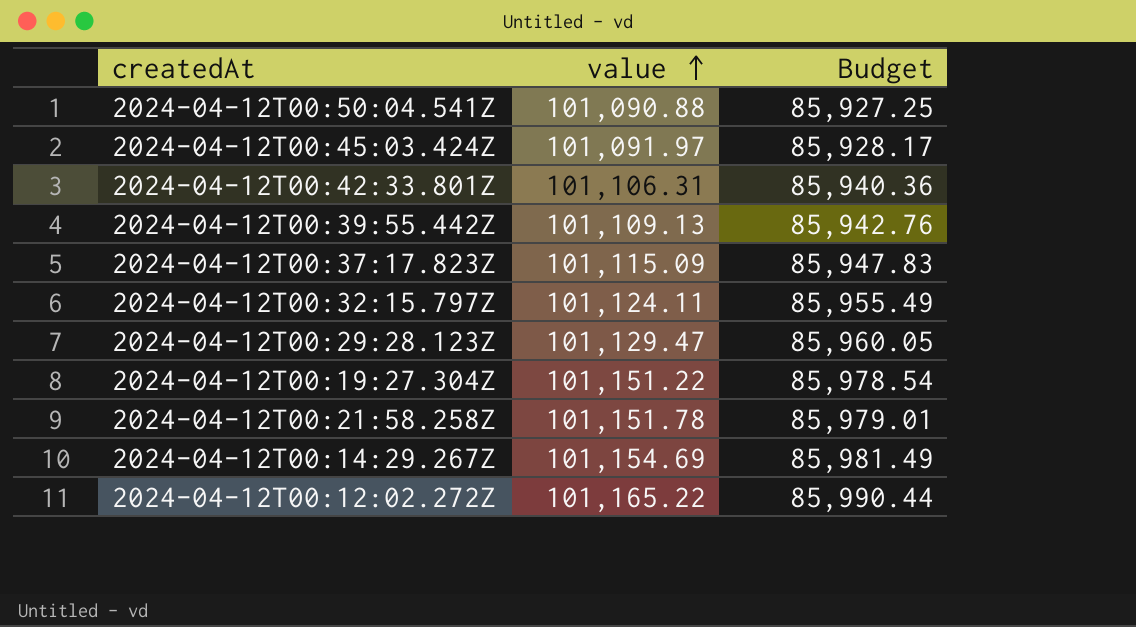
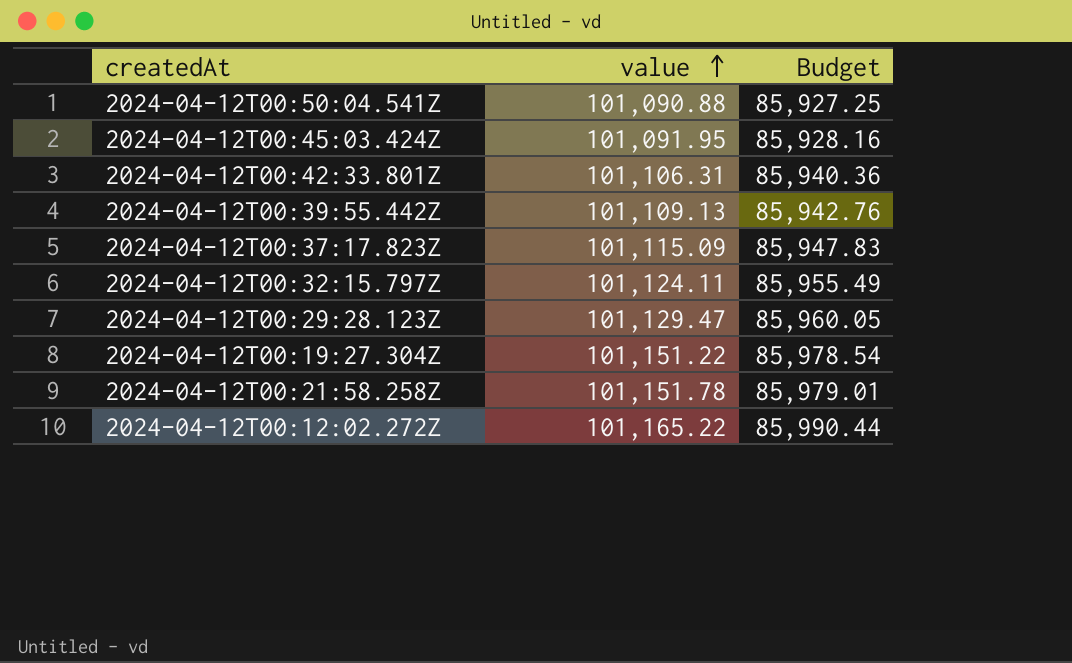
row 2024-04-12T00:14:29.267Z: 101,154.69 | 85,981.49 -> none
2024-04-12T00:45:03.424Z | value: 101,091.97 -> 101,091.95
2024-04-12T00:45:03.424Z | Budget: 85,928.17 -> 85,928.16

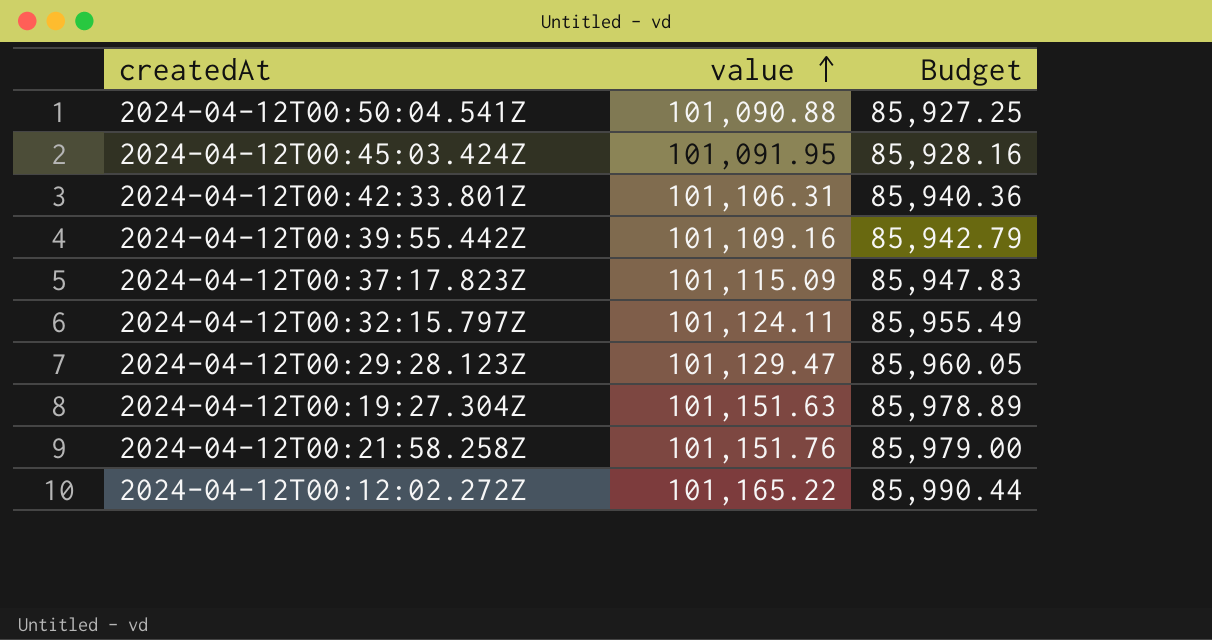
2024-04-12T00:39:55.442Z | value: 101,109.13 -> 101,109.16
2024-04-12T00:39:55.442Z | Budget: 85,942.76 -> 85,942.79
2024-04-12T00:19:27.304Z | value: 101,151.22 -> 101,151.63
2024-04-12T00:19:27.304Z | Budget: 85,978.54 -> 85,978.89
2024-04-12T00:21:58.258Z | value: 101,151.78 -> 101,151.76
2024-04-12T00:21:58.258Z | Budget: 85,979.01 -> 85,979.00

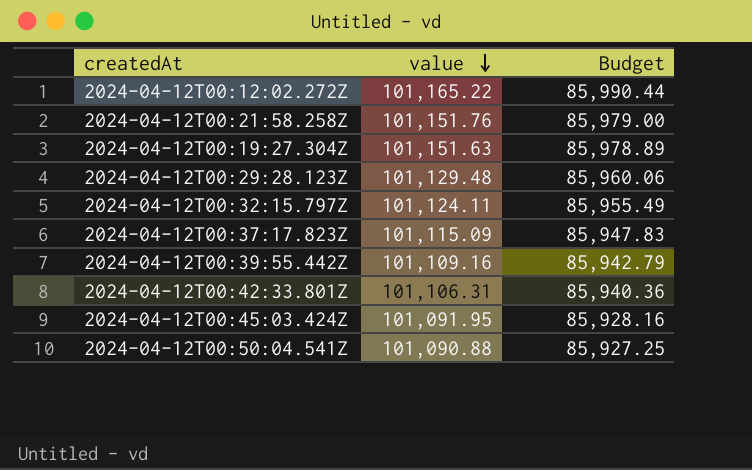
row order: value ascending -> value descending
2024-04-12T00:29:28.123Z | value: 101,129.47 -> 101,129.48
2024-04-12T00:29:28.123Z | Budget: 85,960.05 -> 85,960.06

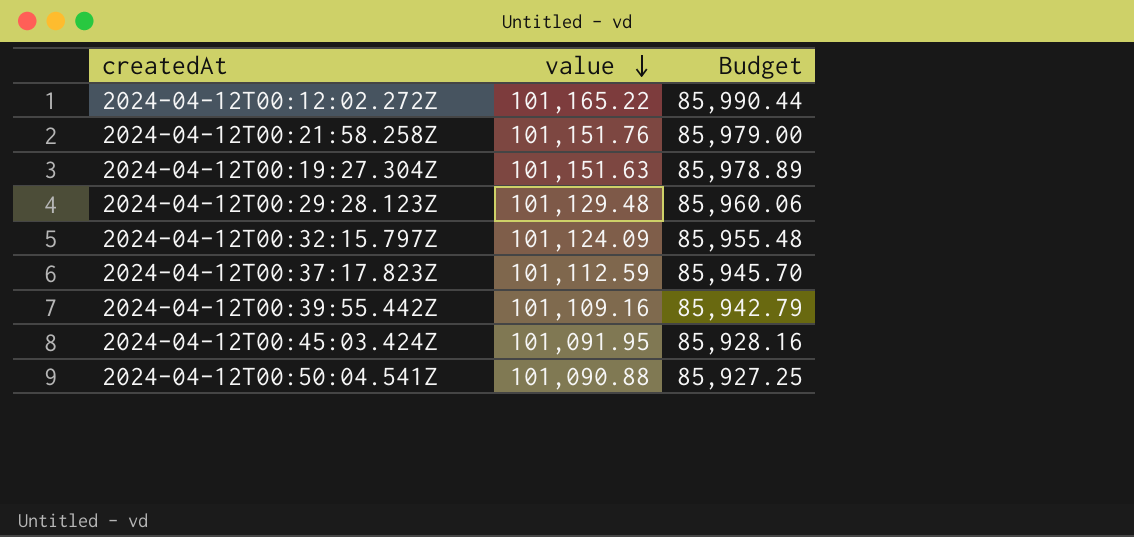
row 2024-04-12T00:42:33.801Z: 101,106.31 | 85,940.36 -> none
2024-04-12T00:32:15.797Z | value: 101,124.11 -> 101,124.09
2024-04-12T00:32:15.797Z | Budget: 85,955.49 -> 85,955.48
2024-04-12T00:37:17.823Z | value: 101,115.09 -> 101,112.59
2024-04-12T00:37:17.823Z | Budget: 85,947.83 -> 85,945.70

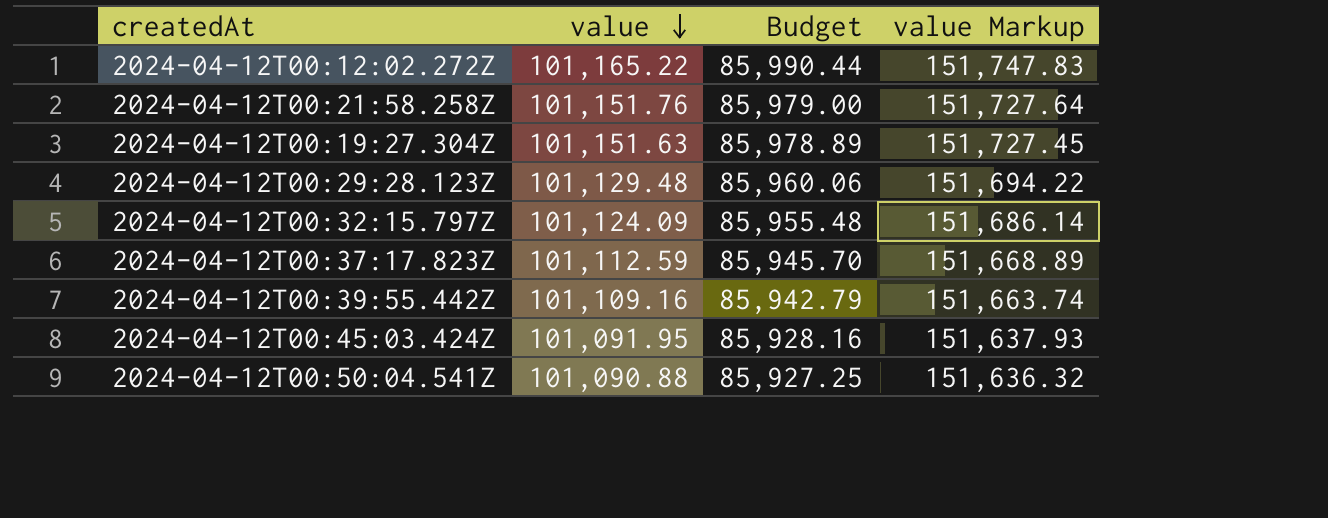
column value Markup | formula: none -> [value] * 1.5

